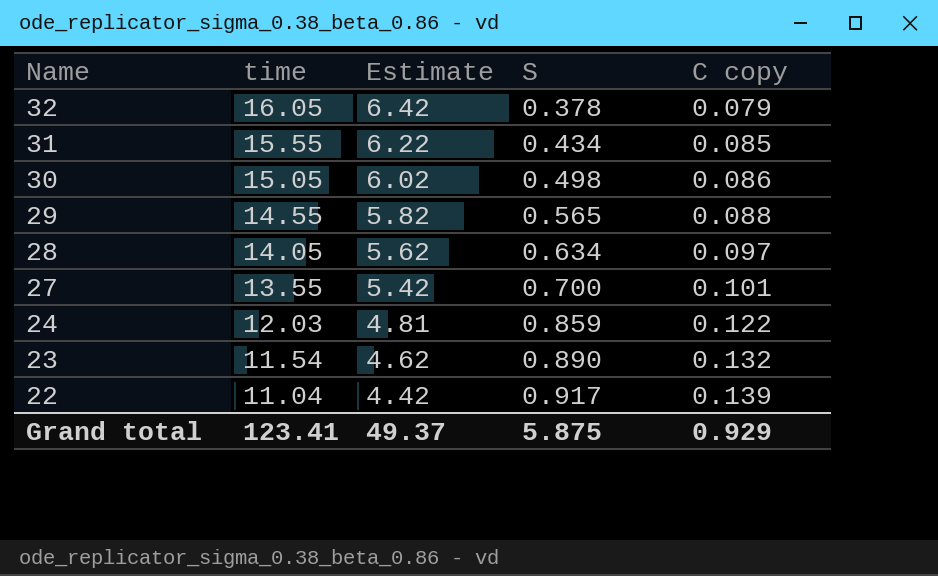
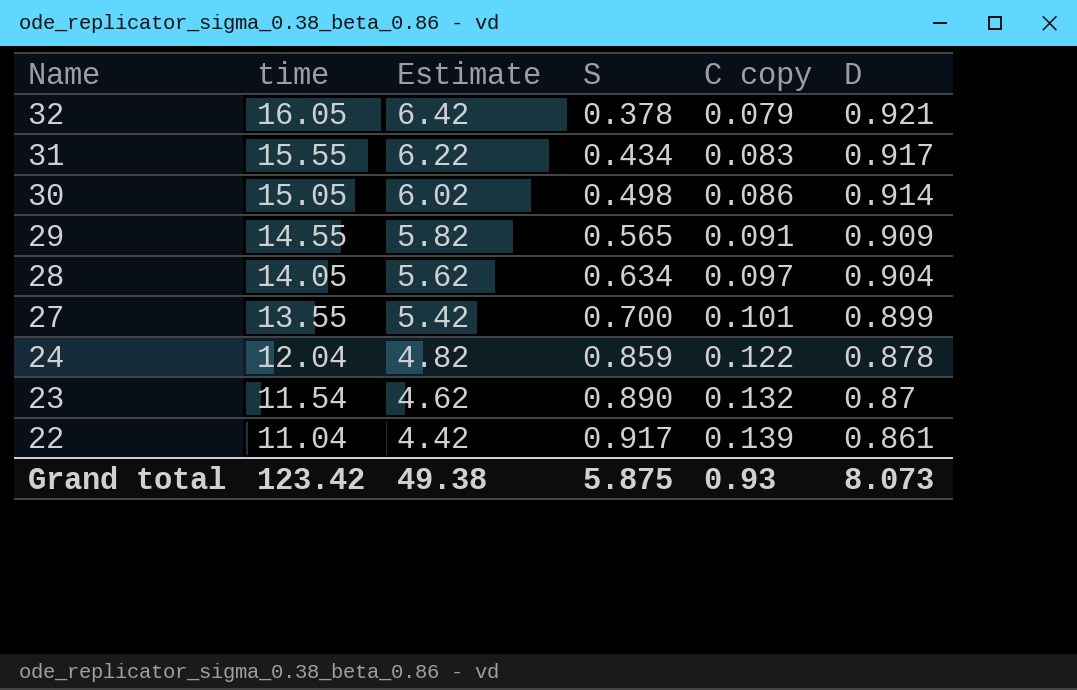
column D | position: none -> 6
31 | C copy: 0.085 -> 0.083
29 | C copy: 0.088 -> 0.091
24 | time: 12.03 -> 12.04
24 | Estimate: 4.81 -> 4.82
Grand total | time: 123.41 -> 123.42
Grand total | Estimate: 49.37 -> 49.38
Grand total | C copy: 0.929 -> 0.93

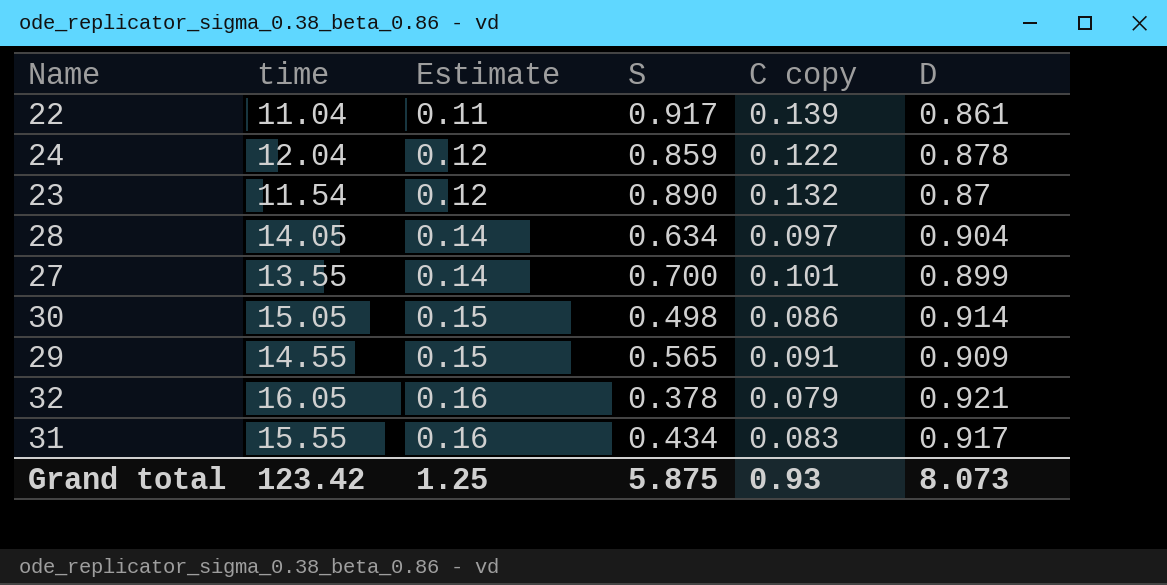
row order: Name descending -> Estimate ascending
column Estimate | formula: [time] * 0.4 -> [time] * 0.01
Grand total | Estimate: 49.38 -> 1.25

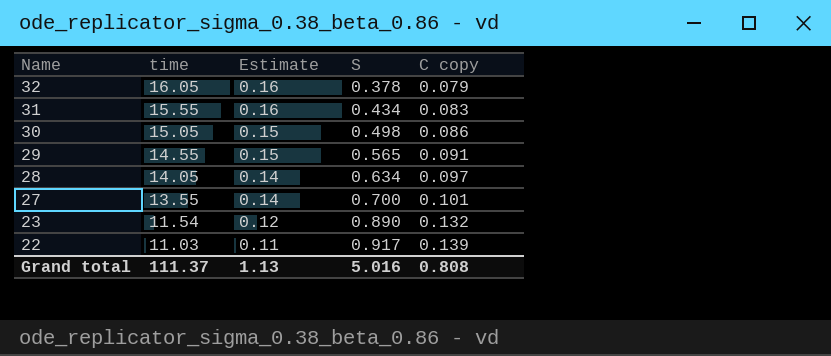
row order: Estimate ascending -> Name descending
column D | position: 6 -> none
row 24: 12.04 | 0.12 | 0.859 | 0.122 | 0.878 -> none
22 | time: 11.04 -> 11.03
Grand total | time: 123.42 -> 111.37
Grand total | Estimate: 1.25 -> 1.13
Grand total | S: 5.875 -> 5.016
Grand total | C copy: 0.93 -> 0.808

